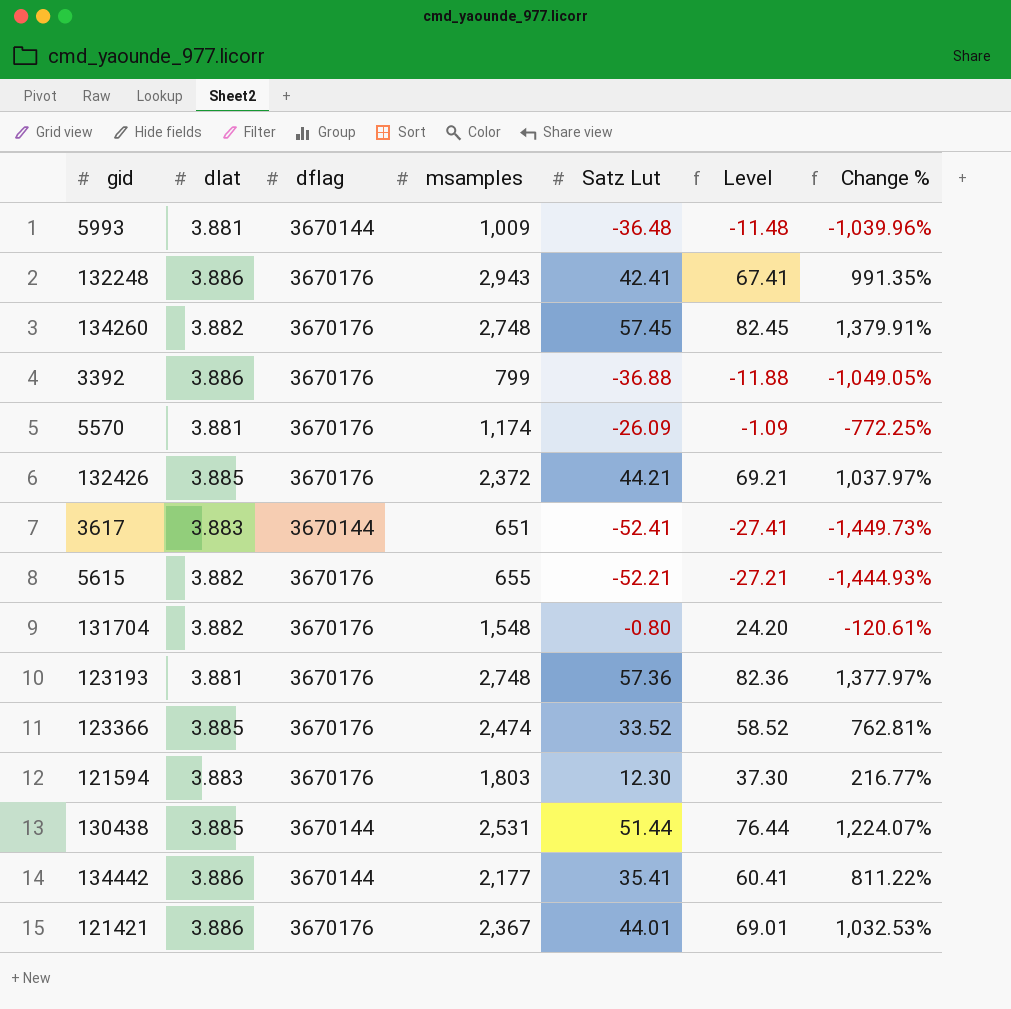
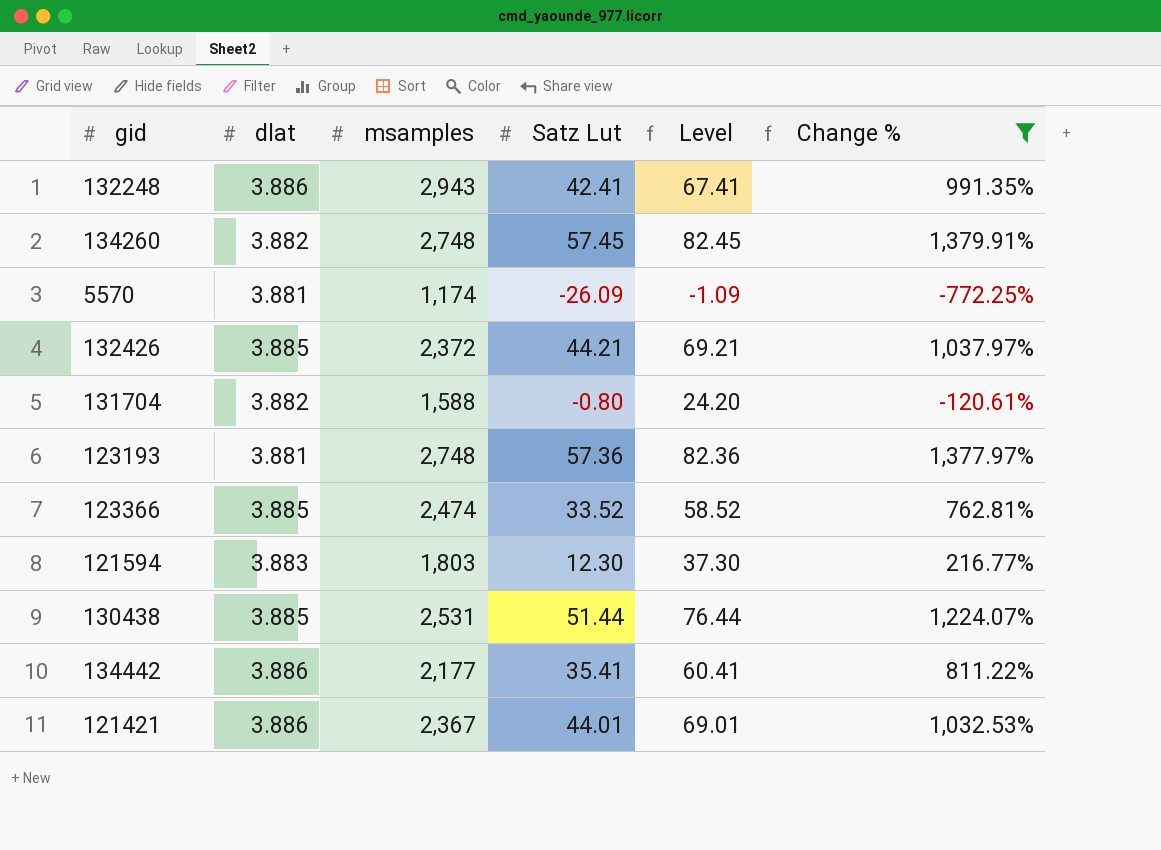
filter: none -> Change % >= -772.25%
column dflag | position: 3 -> none
131704 | msamples: 1,548 -> 1,588

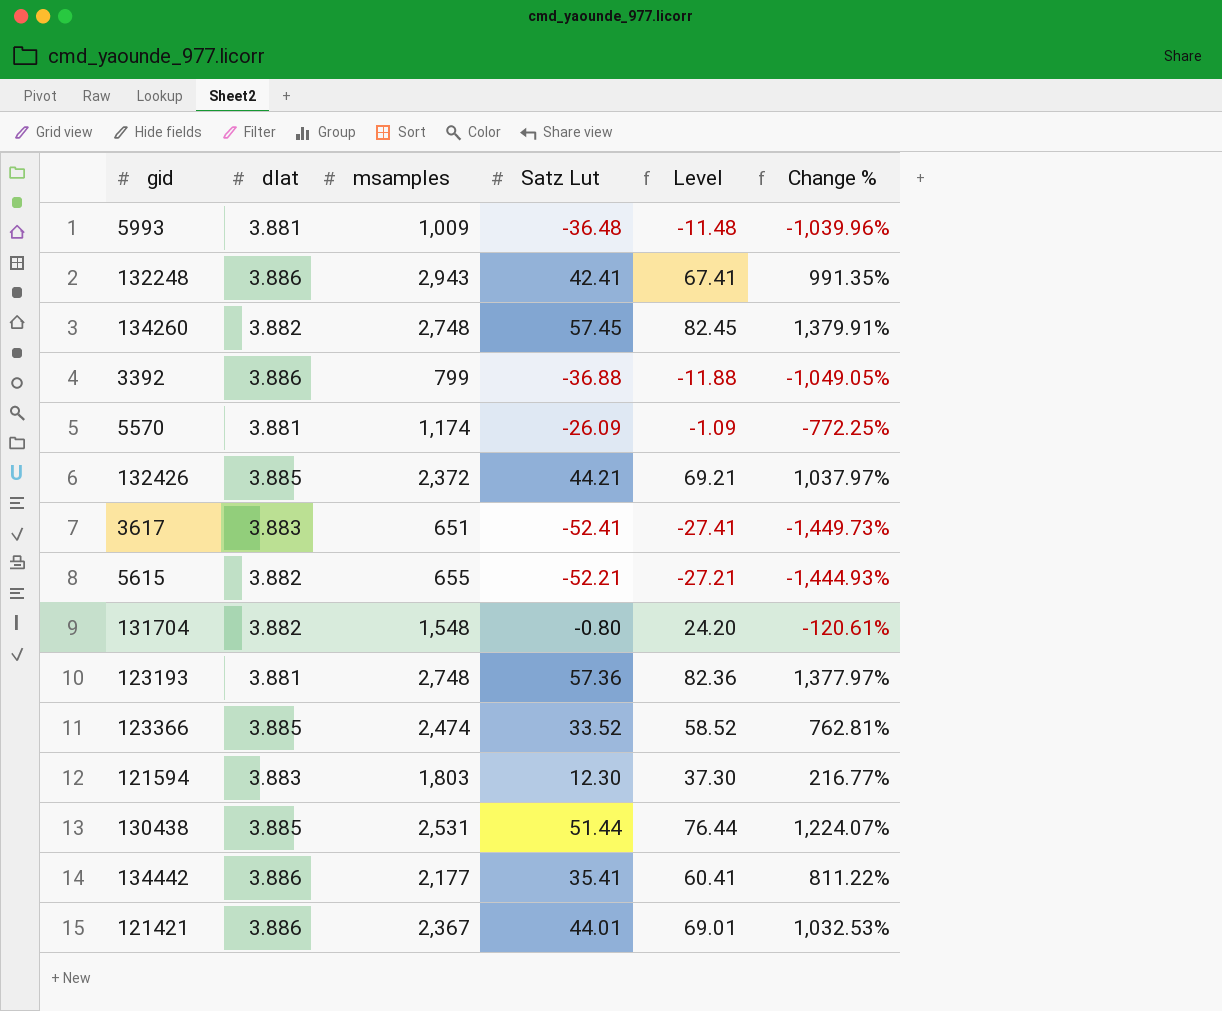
filter: Change % >= -772.25% -> none
131704 | msamples: 1,588 -> 1,548

